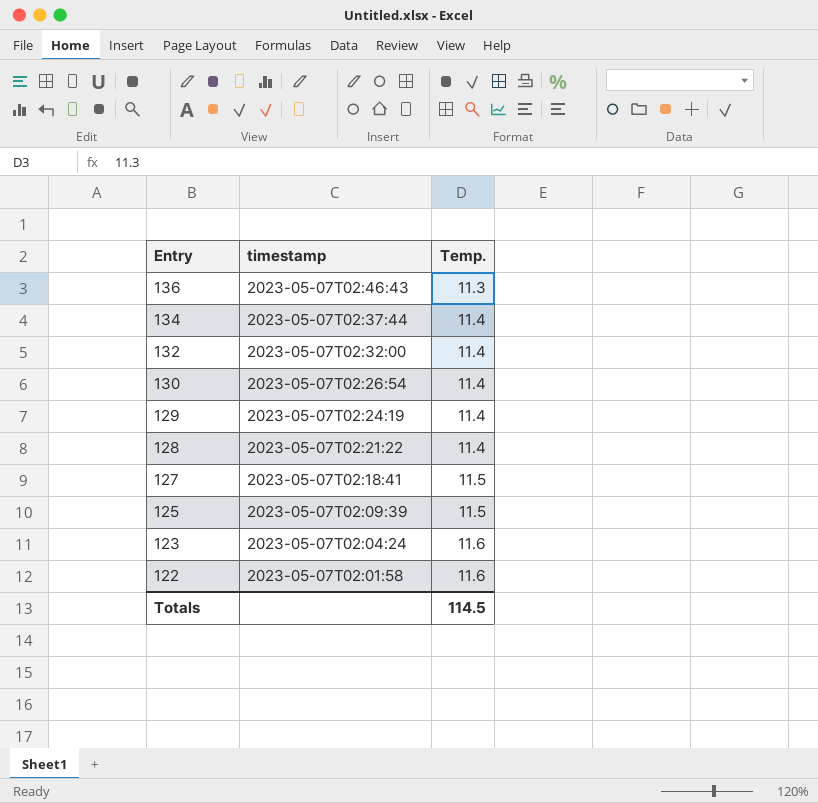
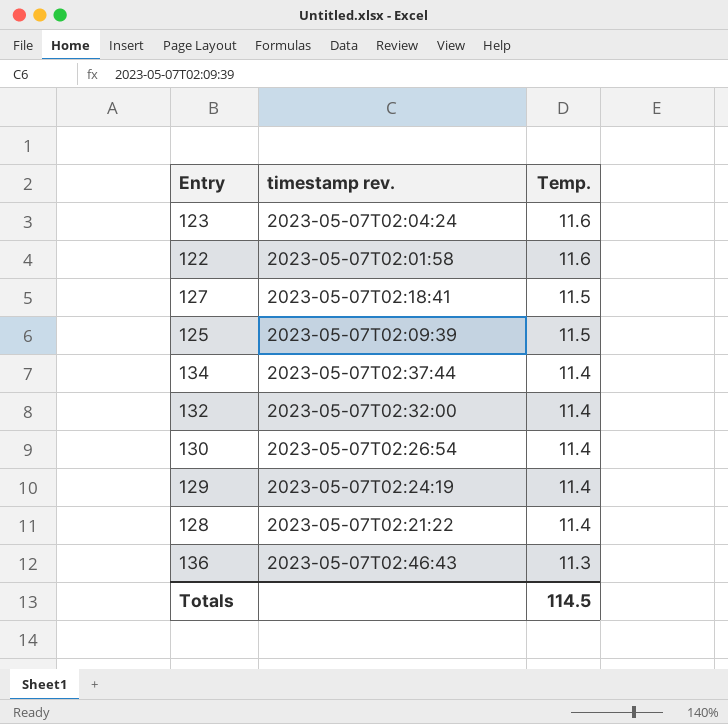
row order: Entry descending -> Temp. descending
column name: timestamp -> timestamp rev.

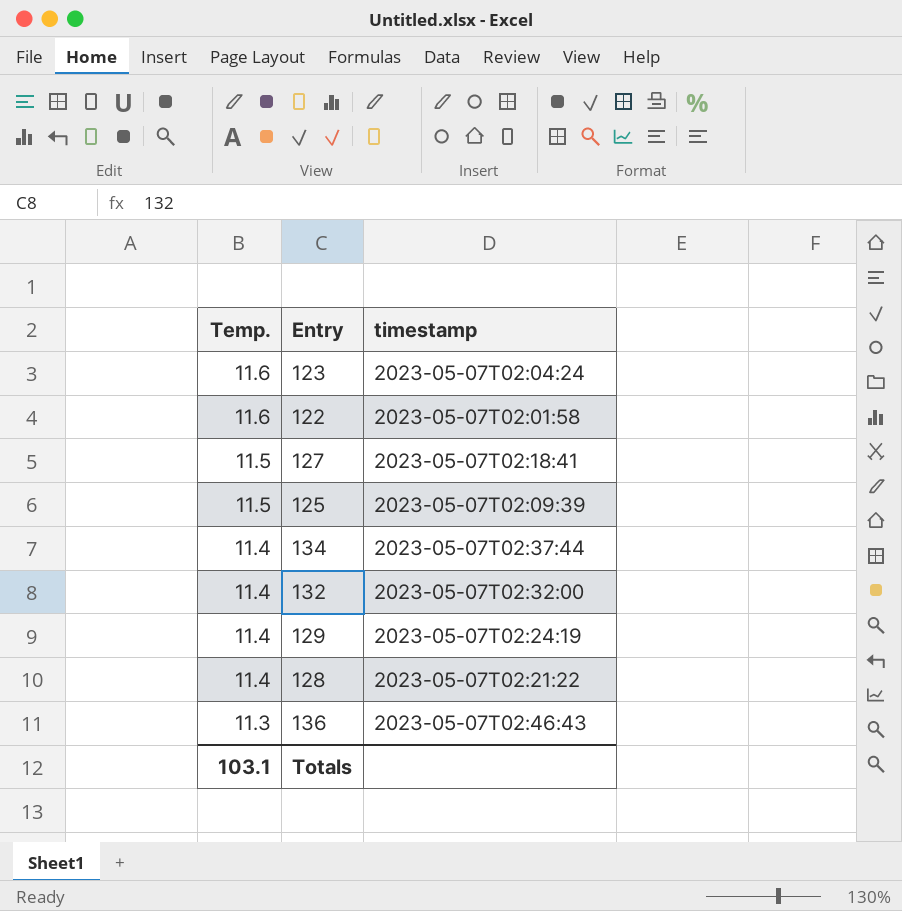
column Temp. | position: 3 -> 1
column name: timestamp rev. -> timestamp
row 130: 2023-05-07T02:26:54 | 11.4 -> none
Totals | Temp.: 114.5 -> 103.1

